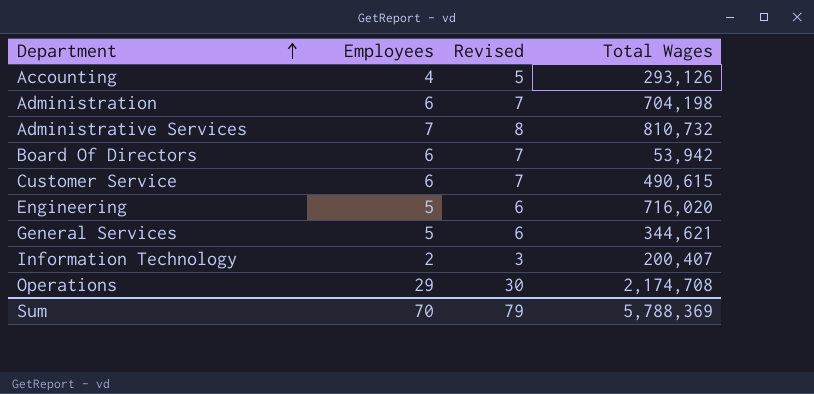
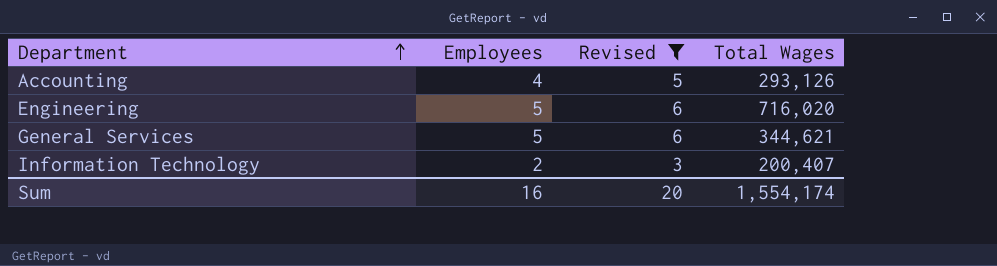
filter: none -> Revised <= 6
Sum | Employees: 70 -> 16
Sum | Revised: 79 -> 20
Sum | Total Wages: 5,788,369 -> 1,554,174

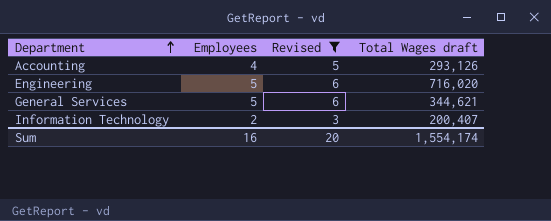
column name: Total Wages -> Total Wages draft

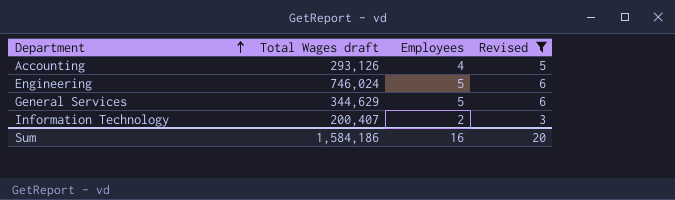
column Total Wages draft | position: 4 -> 2
Engineering | Total Wages draft: 716,020 -> 746,024
General Services | Total Wages draft: 344,621 -> 344,629
Sum | Total Wages draft: 1,554,174 -> 1,584,186

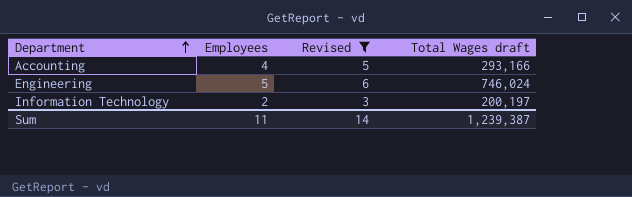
column Total Wages draft | position: 2 -> 4
row General Services: 344,629 | 5 | 6 -> none
Accounting | Total Wages draft: 293,126 -> 293,166
Information Technology | Total Wages draft: 200,407 -> 200,197
Sum | Employees: 16 -> 11
Sum | Revised: 20 -> 14
Sum | Total Wages draft: 1,584,186 -> 1,239,387

